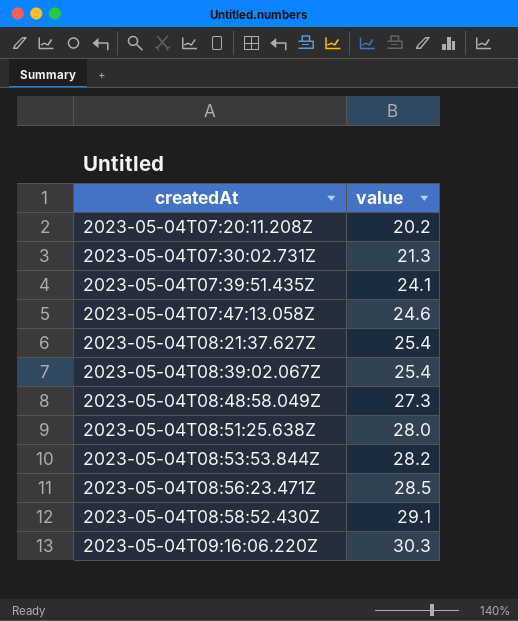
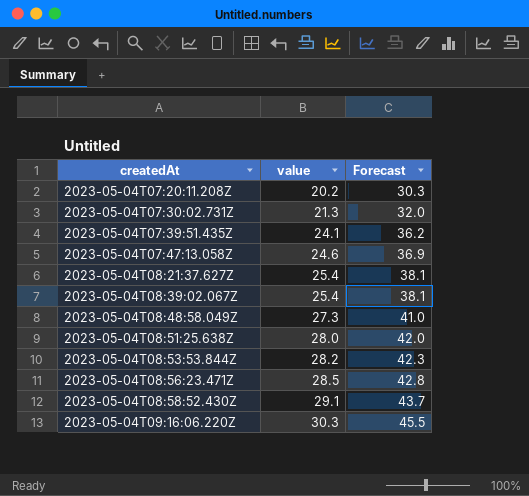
column Forecast | formula: none -> [value] * 1.5

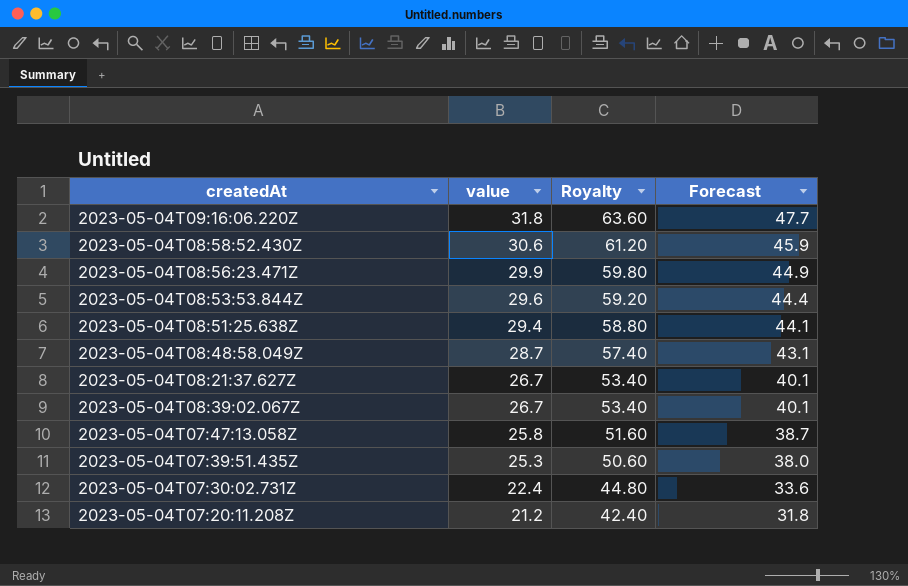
row order: createdAt ascending -> value descending
column Royalty | formula: none -> [value] * 2
2023-05-04T09:16:06.220Z | value: 30.3 -> 31.8
2023-05-04T09:16:06.220Z | Forecast: 45.5 -> 47.7
2023-05-04T08:58:52.430Z | value: 29.1 -> 30.6
2023-05-04T08:58:52.430Z | Forecast: 43.7 -> 45.9
2023-05-04T08:56:23.471Z | value: 28.5 -> 29.9
2023-05-04T08:56:23.471Z | Forecast: 42.8 -> 44.9
2023-05-04T08:53:53.844Z | value: 28.2 -> 29.6
2023-05-04T08:53:53.844Z | Forecast: 42.3 -> 44.4
2023-05-04T08:51:25.638Z | value: 28.0 -> 29.4
2023-05-04T08:51:25.638Z | Forecast: 42.0 -> 44.1
2023-05-04T08:48:58.049Z | value: 27.3 -> 28.7
2023-05-04T08:48:58.049Z | Forecast: 41.0 -> 43.1
2023-05-04T08:21:37.627Z | value: 25.4 -> 26.7
2023-05-04T08:21:37.627Z | Forecast: 38.1 -> 40.1
2023-05-04T08:39:02.067Z | value: 25.4 -> 26.7
2023-05-04T08:39:02.067Z | Forecast: 38.1 -> 40.1
2023-05-04T07:47:13.058Z | value: 24.6 -> 25.8
2023-05-04T07:47:13.058Z | Forecast: 36.9 -> 38.7
2023-05-04T07:39:51.435Z | value: 24.1 -> 25.3
2023-05-04T07:39:51.435Z | Forecast: 36.2 -> 38.0
2023-05-04T07:30:02.731Z | value: 21.3 -> 22.4
2023-05-04T07:30:02.731Z | Forecast: 32.0 -> 33.6
2023-05-04T07:20:11.208Z | value: 20.2 -> 21.2
2023-05-04T07:20:11.208Z | Forecast: 30.3 -> 31.8

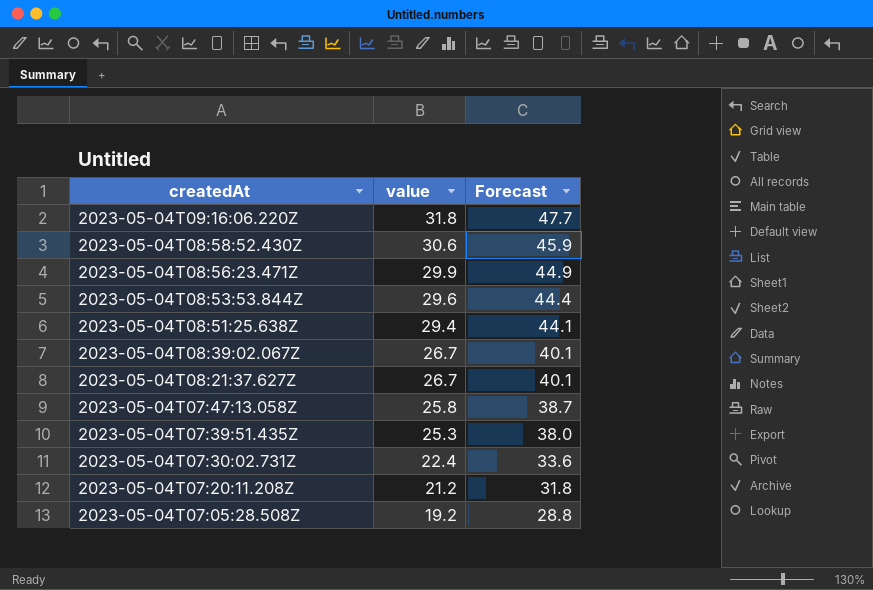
row order: value descending -> createdAt descending
column Royalty | formula: [value] * 2 -> none
row 2023-05-04T08:48:58.049Z: 28.7 | 57.40 | 43.1 -> none
row 2023-05-04T07:05:28.508Z: none -> 19.2 | 28.8

